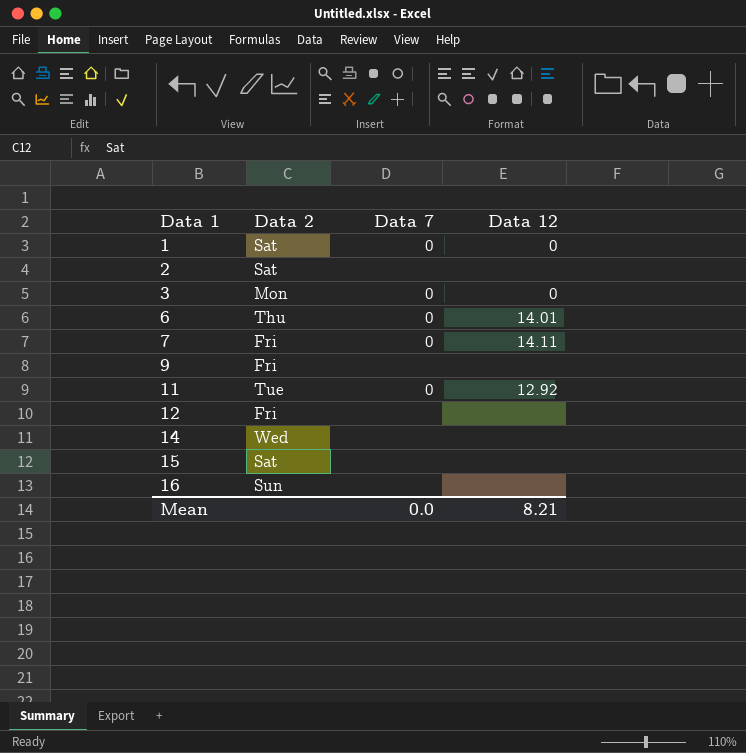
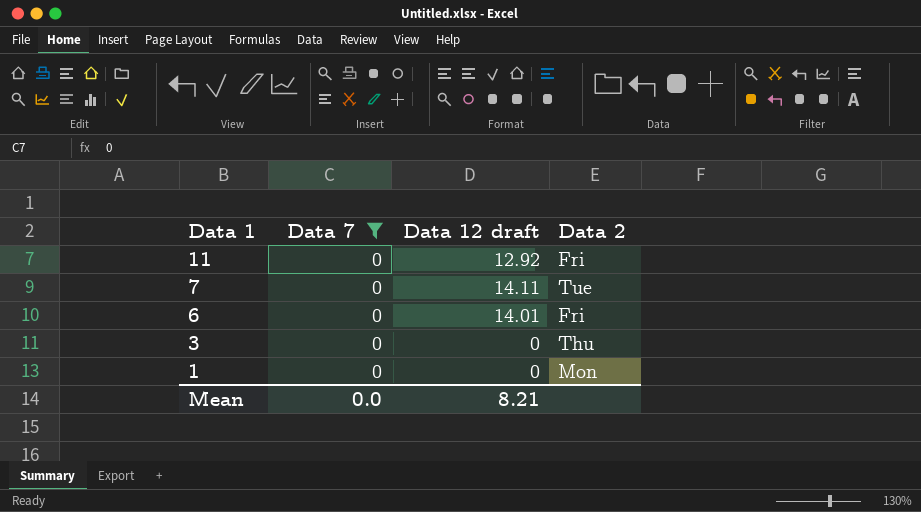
filter: none -> Data 7 = 0
row order: Data 1 ascending -> Data 1 descending
column name: Data 12 -> Data 12 draft
column Data 2 | position: 2 -> 4
11 | Data 2: Tue -> Fri
7 | Data 2: Fri -> Tue
6 | Data 2: Thu -> Fri
3 | Data 2: Mon -> Thu
1 | Data 2: Sat -> Mon

